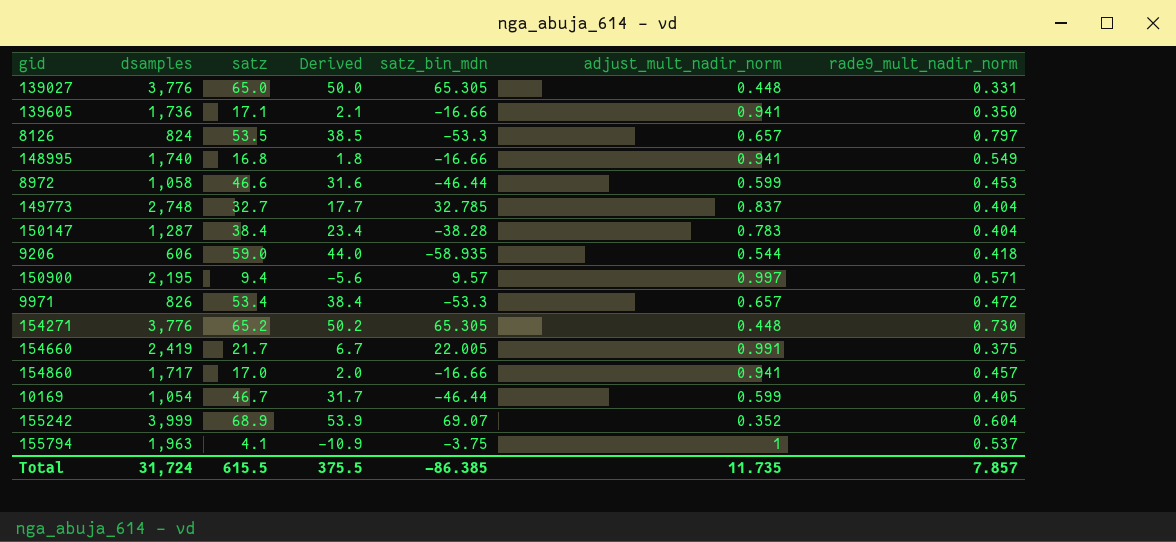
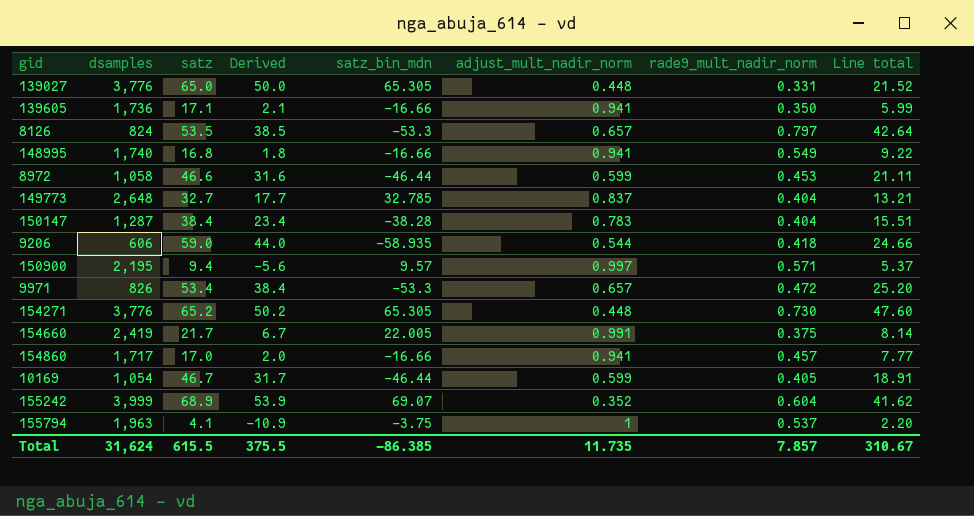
column Line total | formula: none -> [satz] * [rade9_mult_nadir_norm]
149773 | dsamples: 2,748 -> 2,648
Total | dsamples: 31,724 -> 31,624

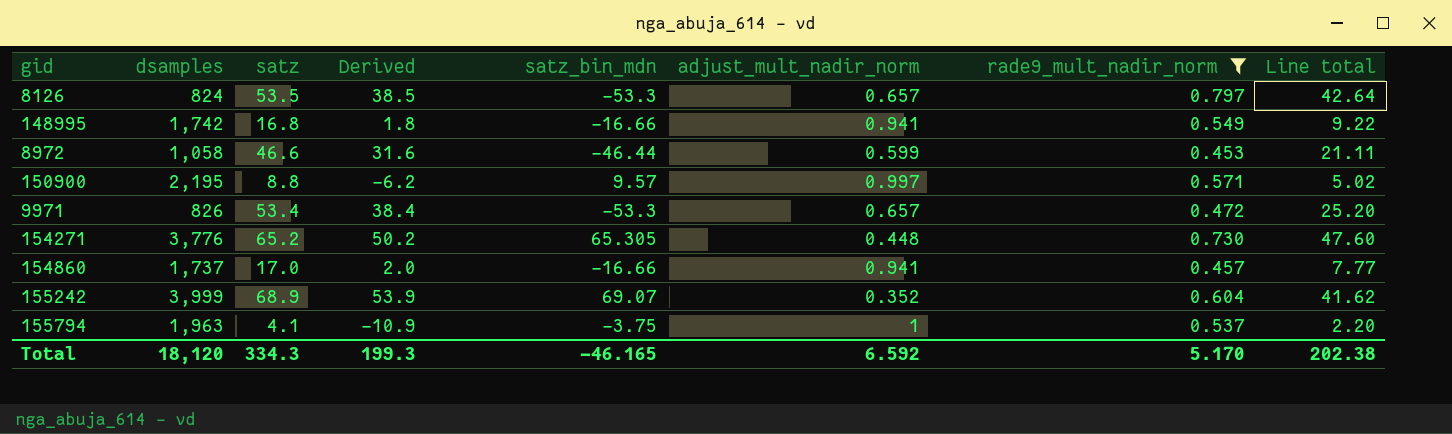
filter: none -> rade9_mult_nadir_norm >= 0.453
148995 | dsamples: 1,740 -> 1,742
150900 | satz: 9.4 -> 8.8
150900 | Derived: -5.6 -> -6.2
150900 | Line total: 5.37 -> 5.02
154860 | dsamples: 1,717 -> 1,737
Total | dsamples: 31,624 -> 18,120
Total | satz: 615.5 -> 334.3
Total | Derived: 375.5 -> 199.3
Total | satz_bin_mdn: -86.385 -> -46.165
Total | adjust_mult_nadir_norm: 11.735 -> 6.592
Total | rade9_mult_nadir_norm: 7.857 -> 5.170
Total | Line total: 310.67 -> 202.38

